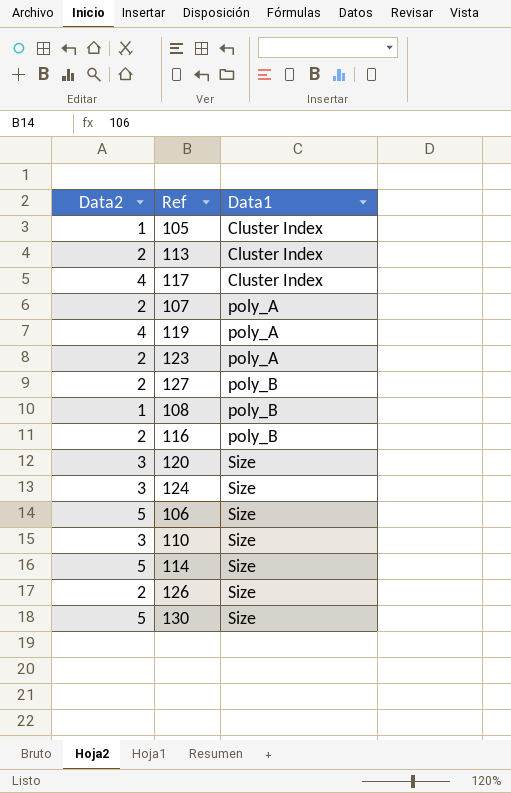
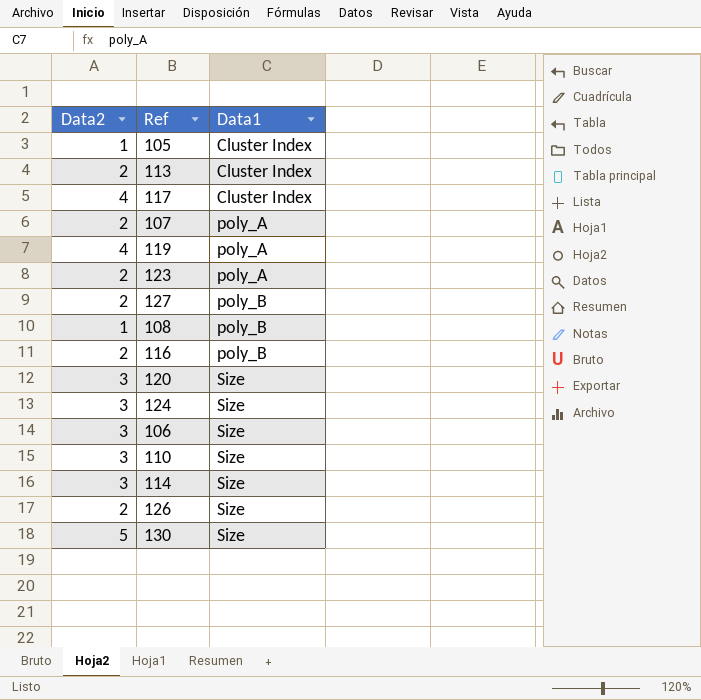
106 | Data2: 5 -> 3
114 | Data2: 5 -> 3

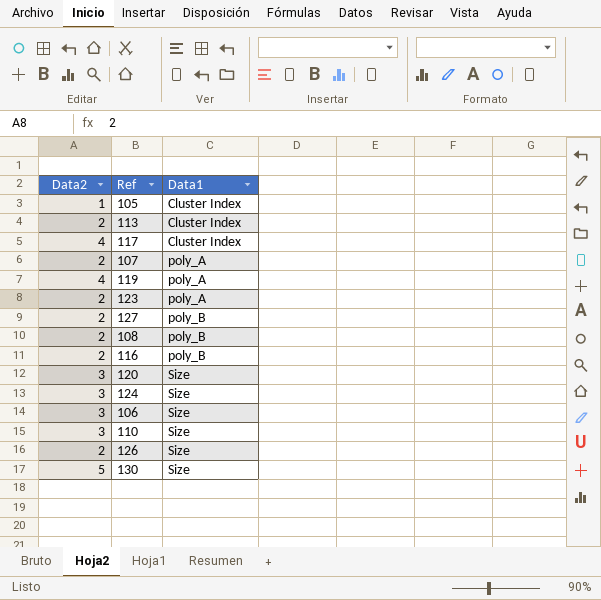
row 114: 3 | Size -> none
108 | Data2: 1 -> 2

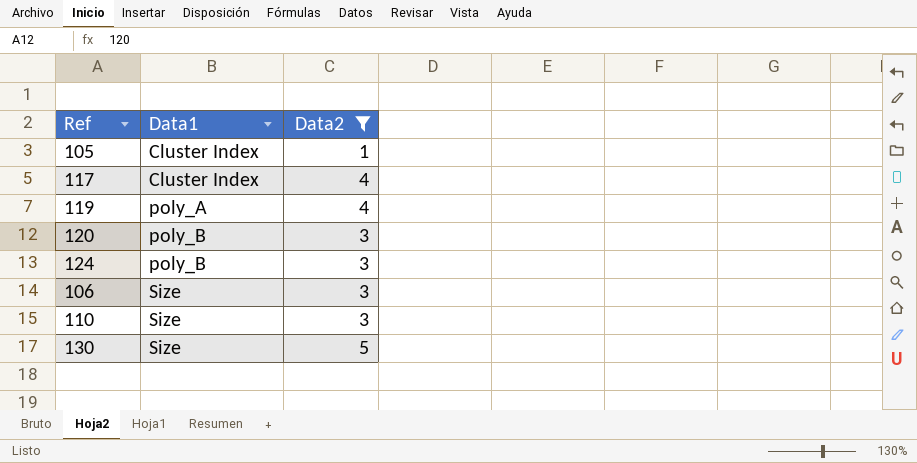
filter: none -> Data2 != 2
column Data2 | position: 1 -> 3
120 | Data1: Size -> poly_B
124 | Data1: Size -> poly_B

